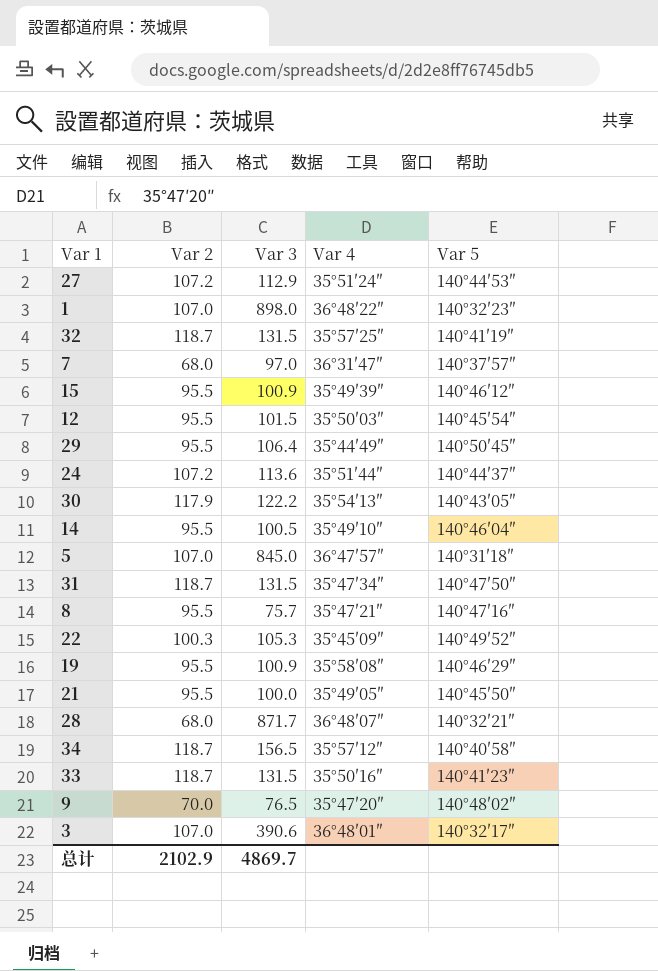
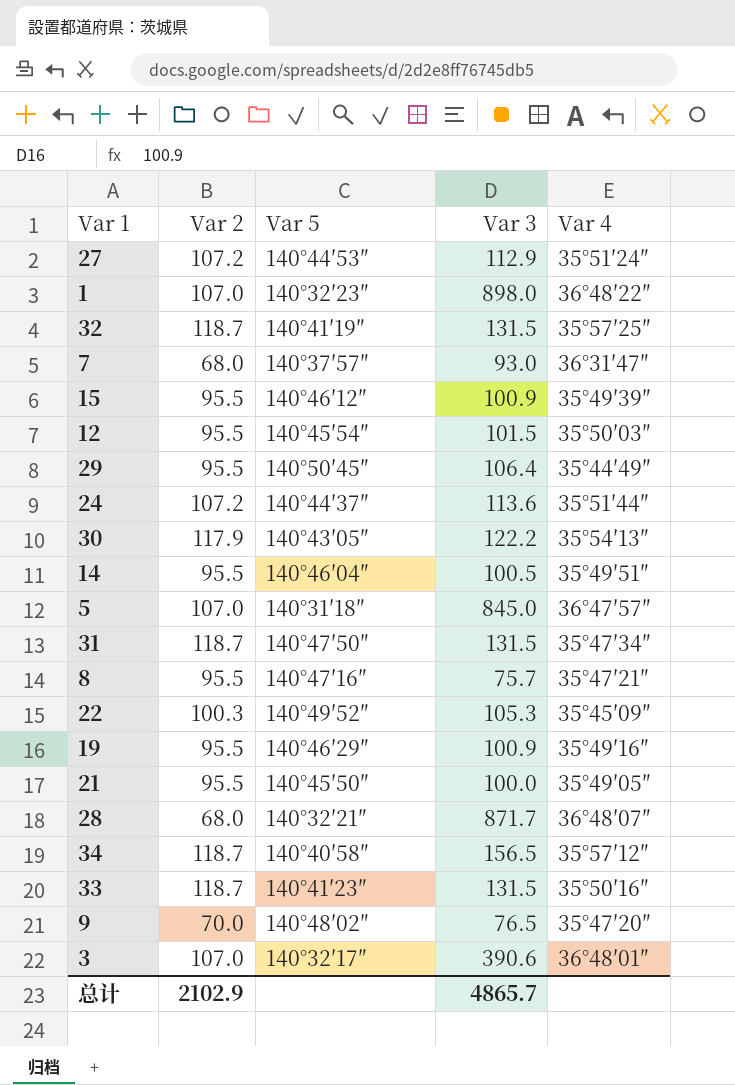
column Var 5 | position: 5 -> 3
7 | Var 3: 97.0 -> 93.0
14 | Var 4: 35°49′10″ -> 35°49′51″
19 | Var 4: 35°58′08″ -> 35°49′16″
总计 | Var 3: 4869.7 -> 4865.7

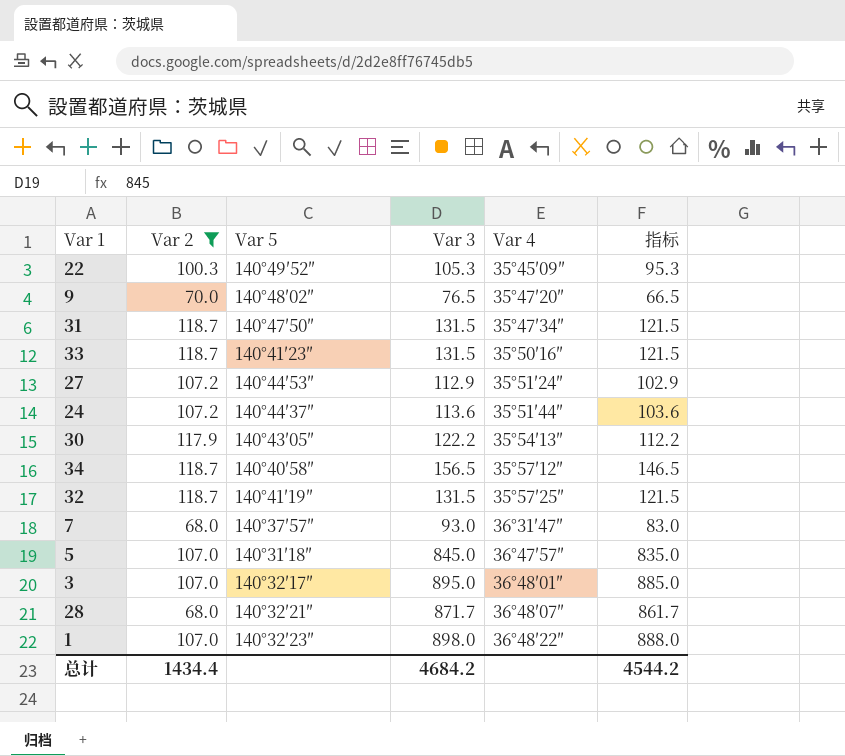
filter: none -> Var 2 != 95.5
row order: none -> Var 4 ascending
column 指标 | formula: none -> [Var 3] - 10
3 | Var 3: 390.6 -> 895.0
总计 | Var 2: 2102.9 -> 1434.4
总计 | Var 3: 4865.7 -> 4684.2

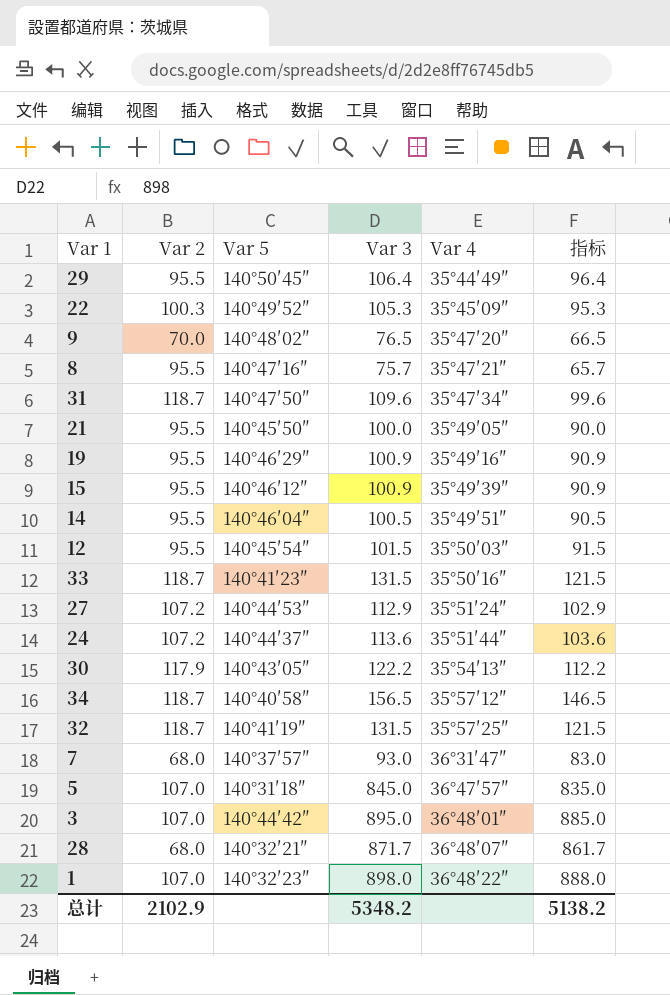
filter: Var 2 != 95.5 -> none
31 | Var 3: 131.5 -> 109.6
31 | 指标: 121.5 -> 99.6
3 | Var 5: 140°32′17″ -> 140°44′42″
总计 | Var 2: 1434.4 -> 2102.9
总计 | Var 3: 4684.2 -> 5348.2
总计 | 指标: 4544.2 -> 5138.2

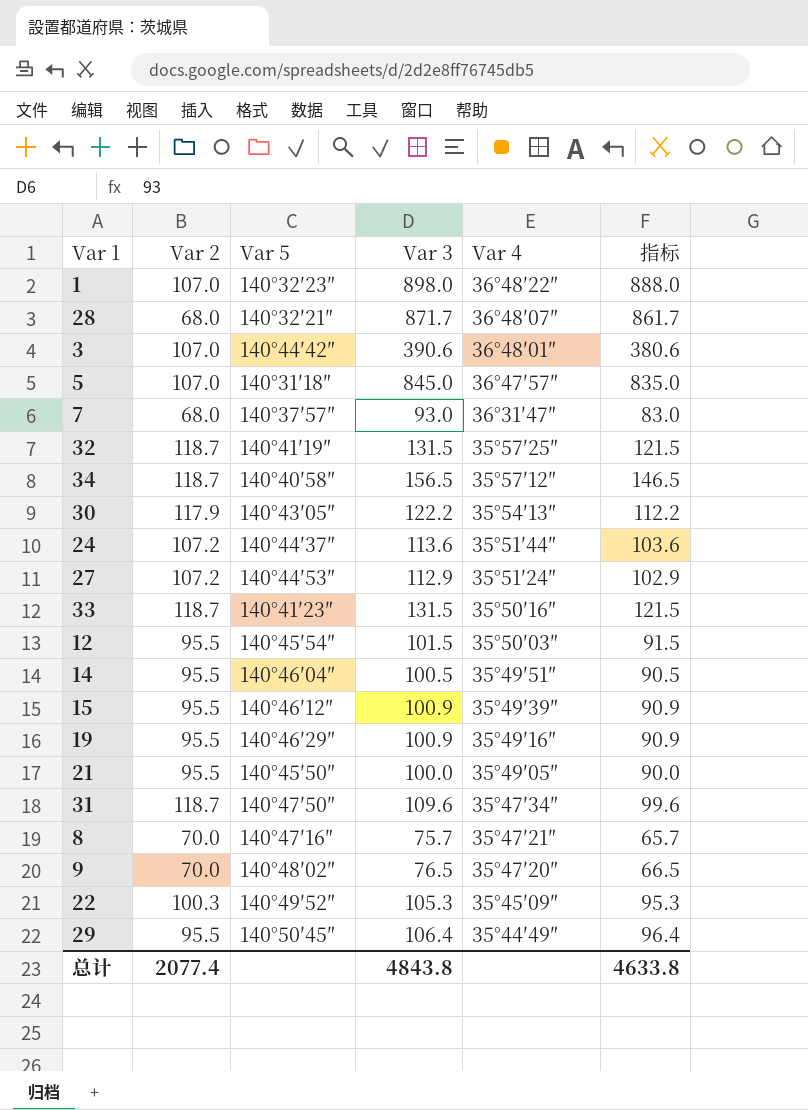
row order: Var 4 ascending -> Var 4 descending
3 | Var 3: 895.0 -> 390.6
3 | 指标: 885.0 -> 380.6
8 | Var 2: 95.5 -> 70.0
总计 | Var 2: 2102.9 -> 2077.4
总计 | Var 3: 5348.2 -> 4843.8
总计 | 指标: 5138.2 -> 4633.8

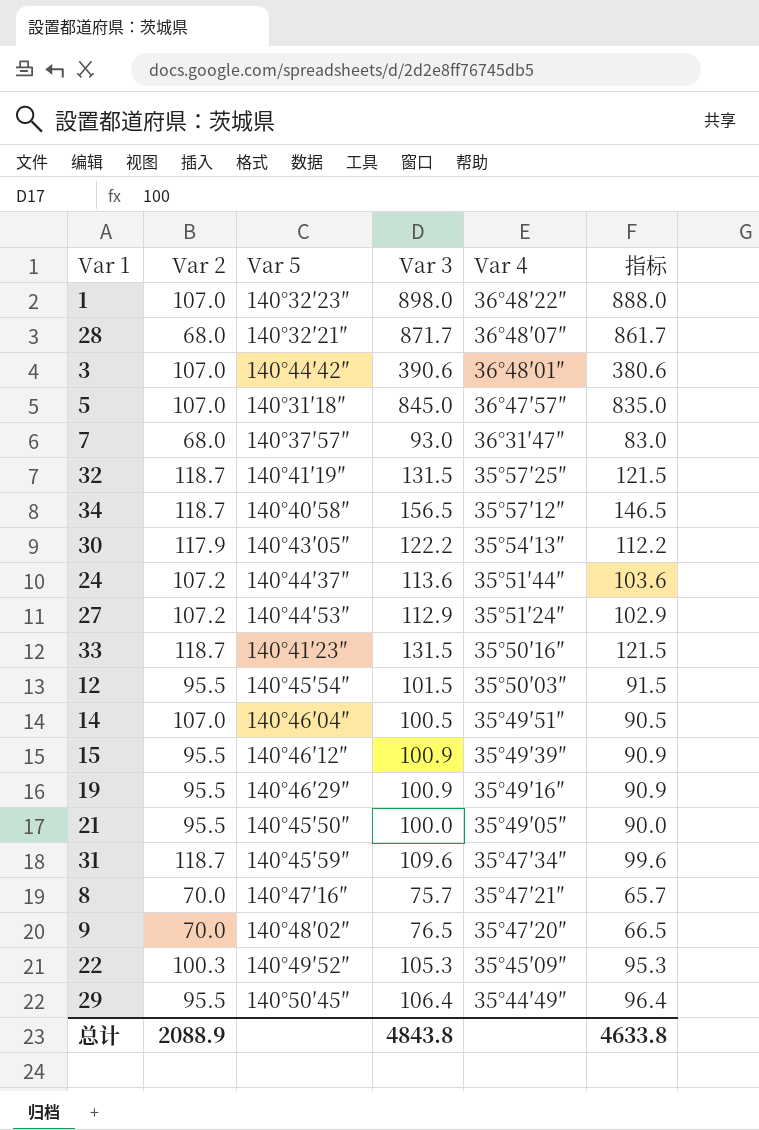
14 | Var 2: 95.5 -> 107.0
31 | Var 5: 140°47′50″ -> 140°45′59″
总计 | Var 2: 2077.4 -> 2088.9

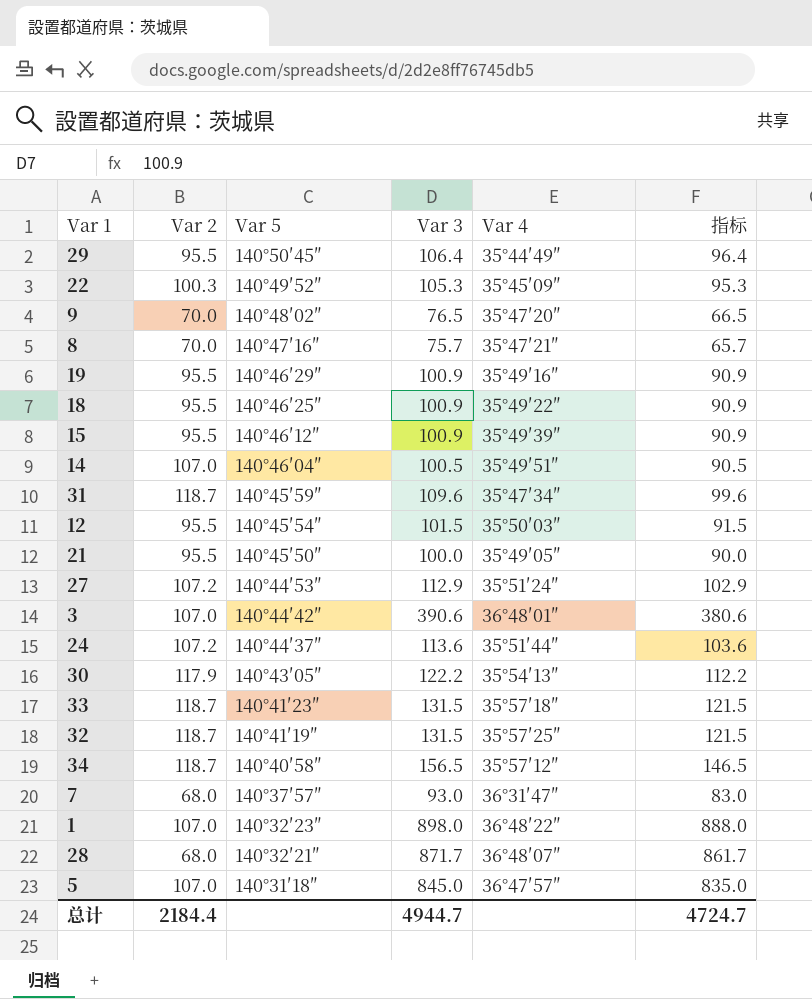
row order: Var 4 descending -> Var 5 descending
row 18: none -> 95.5 | 140°46′25″ | 100.9 | 35°49′22″ | 90.9
33 | Var 4: 35°50′16″ -> 35°57′18″
总计 | Var 2: 2088.9 -> 2184.4
总计 | Var 3: 4843.8 -> 4944.7
总计 | 指标: 4633.8 -> 4724.7

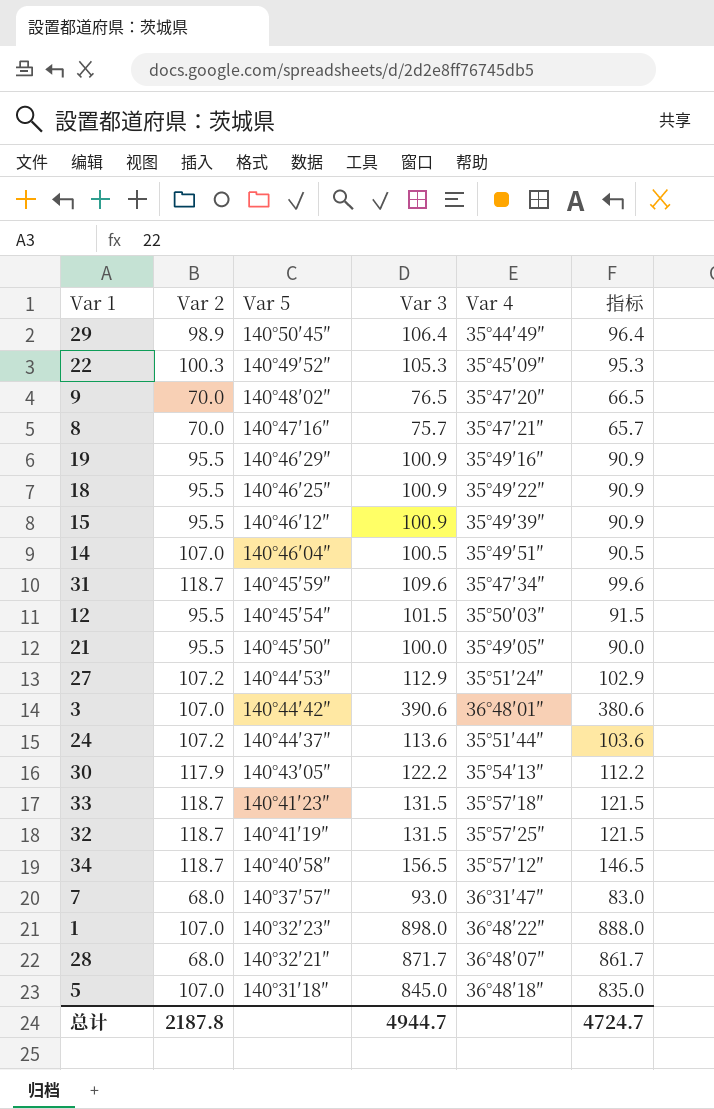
29 | Var 2: 95.5 -> 98.9
5 | Var 4: 36°47′57″ -> 36°48′18″
总计 | Var 2: 2184.4 -> 2187.8

